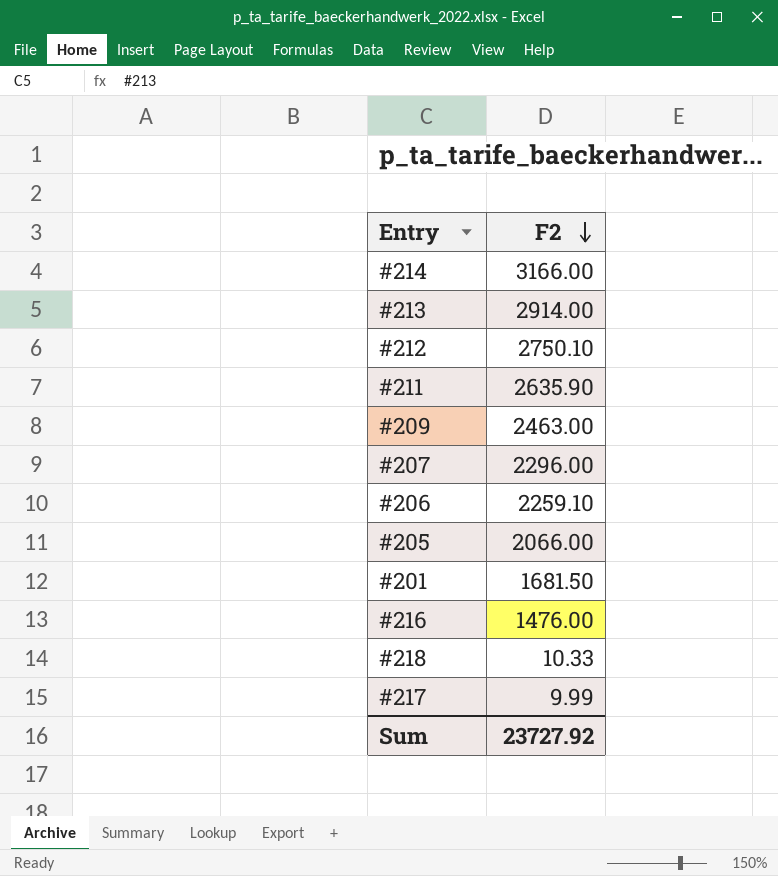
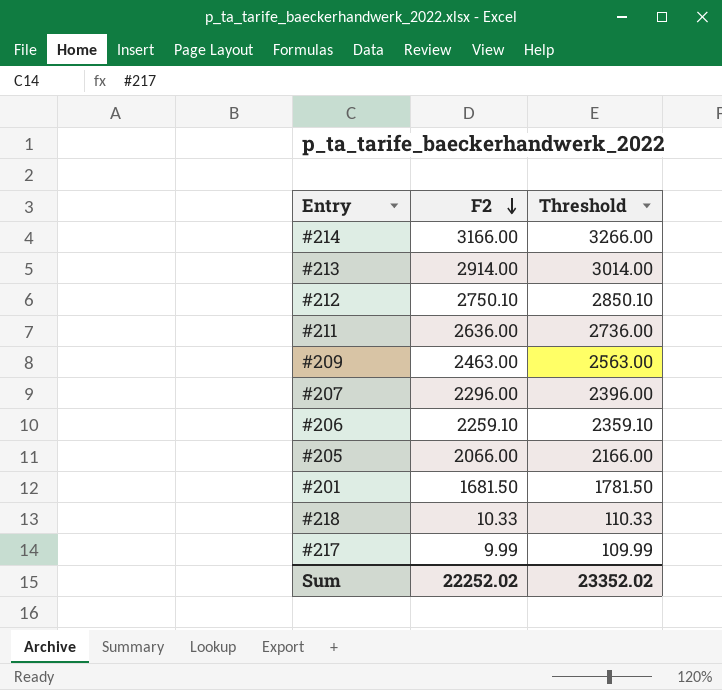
column Threshold | formula: none -> [F2] + 100
row #216: 1476.00 -> none
#211 | F2: 2635.90 -> 2636.00
Sum | F2: 23727.92 -> 22252.02

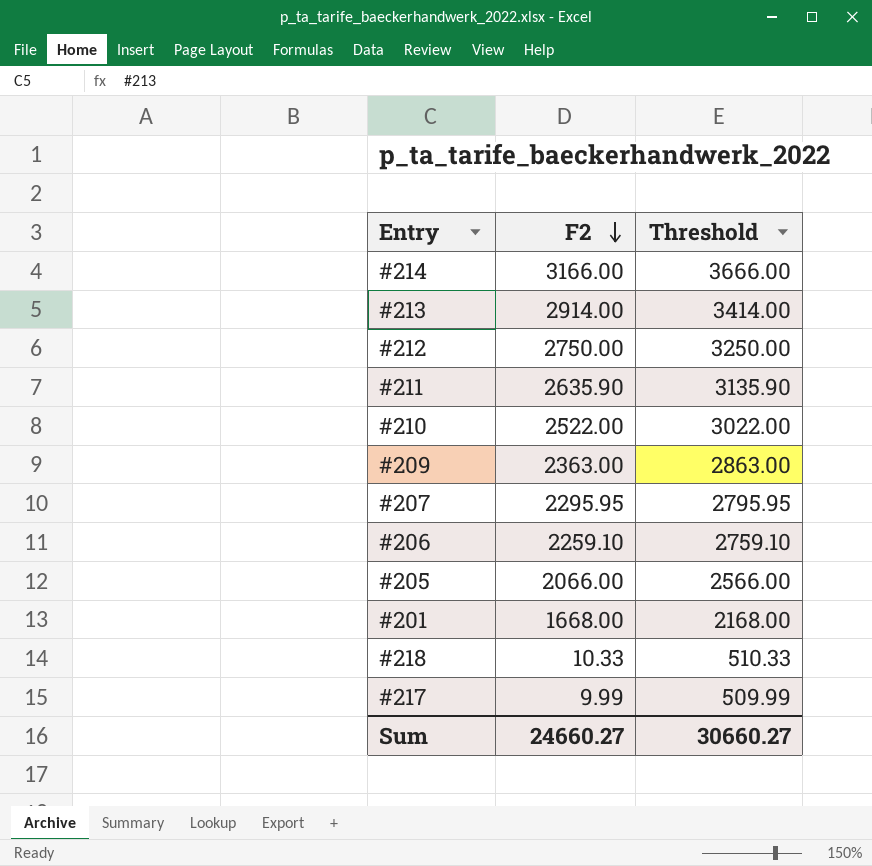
column Threshold | formula: [F2] + 100 -> [F2] + 500
#212 | F2: 2750.10 -> 2750.00
#211 | F2: 2636.00 -> 2635.90
row #210: none -> 2522.00 | 3022.00
#209 | F2: 2463.00 -> 2363.00
#207 | F2: 2296.00 -> 2295.95
#201 | F2: 1681.50 -> 1668.00
Sum | F2: 22252.02 -> 24660.27
Sum | Threshold: 23352.02 -> 30660.27

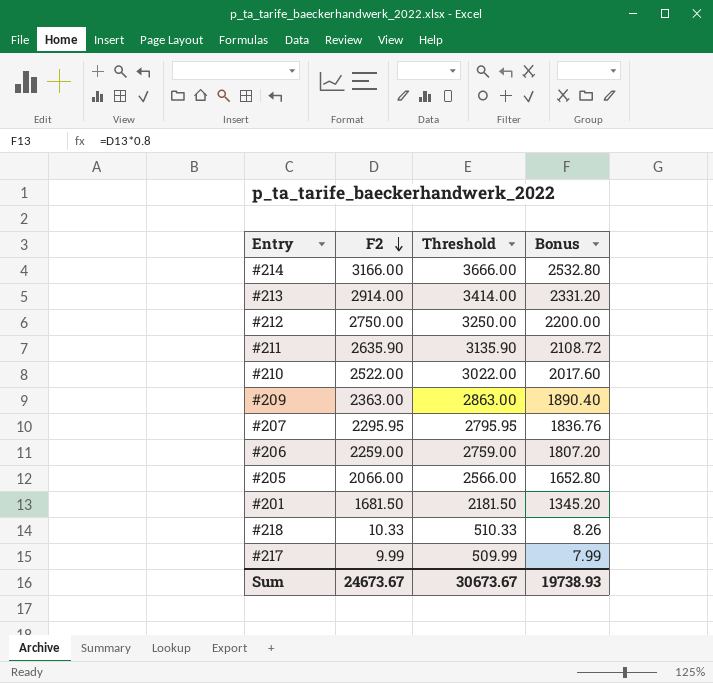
column Bonus | formula: none -> [F2] * 0.8
#206 | F2: 2259.10 -> 2259.00
#206 | Threshold: 2759.10 -> 2759.00
#201 | F2: 1668.00 -> 1681.50
#201 | Threshold: 2168.00 -> 2181.50
Sum | F2: 24660.27 -> 24673.67
Sum | Threshold: 30660.27 -> 30673.67

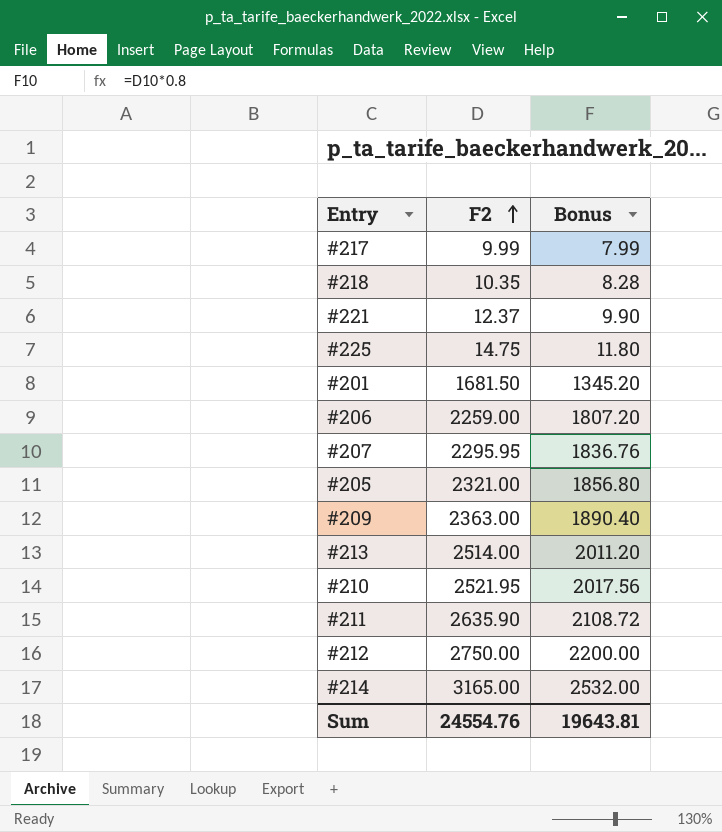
row order: F2 descending -> F2 ascending
column Threshold | formula: [F2] + 500 -> none
#218 | F2: 10.33 -> 10.35
#218 | Bonus: 8.26 -> 8.28
row #221: none -> 12.37 | 9.90
row #225: none -> 14.75 | 11.80
#205 | F2: 2066.00 -> 2321.00
#205 | Bonus: 1652.80 -> 1856.80
#213 | F2: 2914.00 -> 2514.00
#213 | Bonus: 2331.20 -> 2011.20
#210 | F2: 2522.00 -> 2521.95
#210 | Bonus: 2017.60 -> 2017.56
#214 | F2: 3166.00 -> 3165.00
#214 | Bonus: 2532.80 -> 2532.00
Sum | F2: 24673.67 -> 24554.76
Sum | Bonus: 19738.93 -> 19643.81

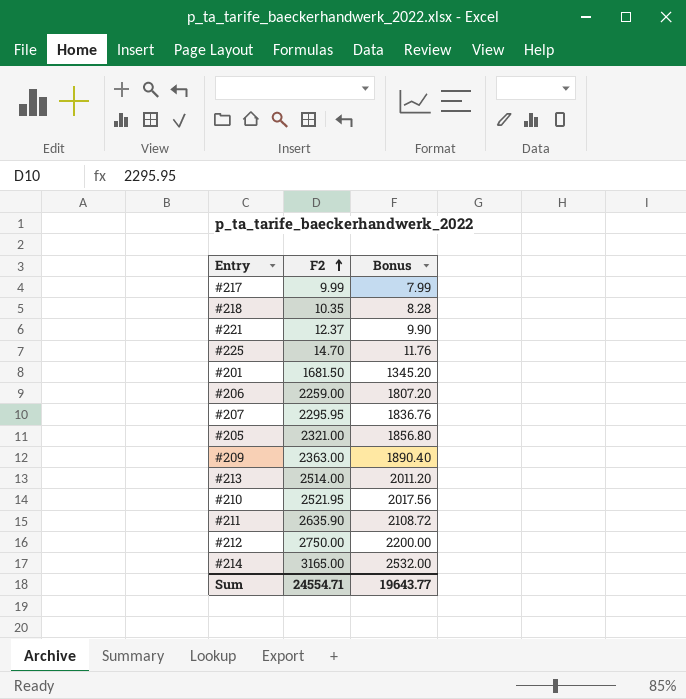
#225 | F2: 14.75 -> 14.70
#225 | Bonus: 11.80 -> 11.76
Sum | F2: 24554.76 -> 24554.71
Sum | Bonus: 19643.81 -> 19643.77

